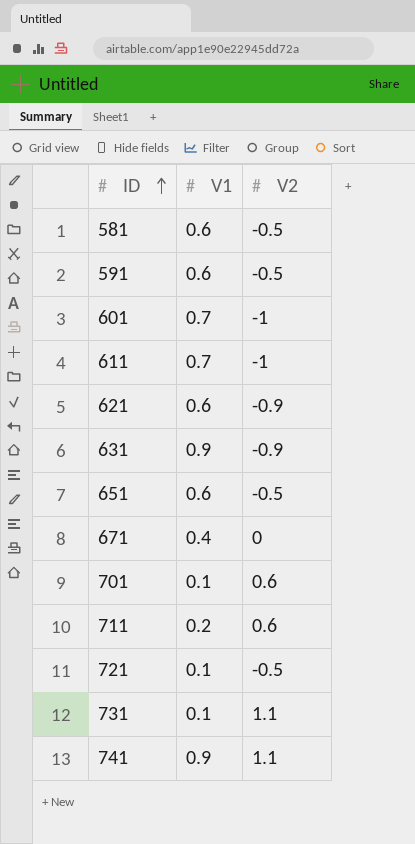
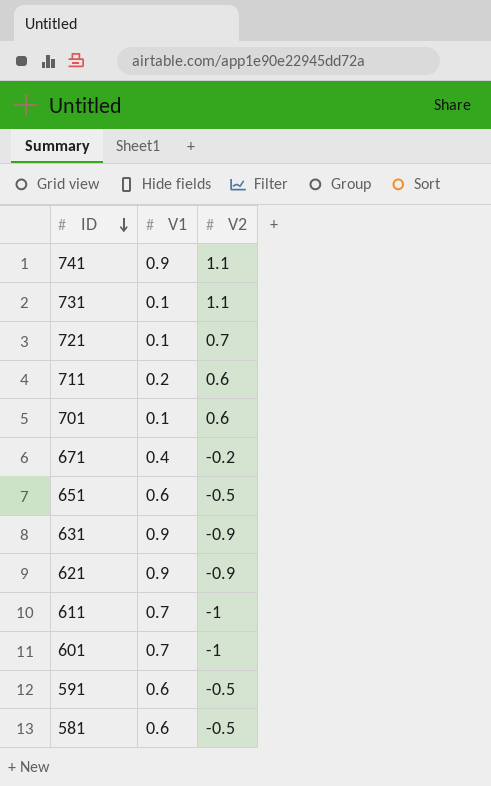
row order: ID ascending -> ID descending
721 | V2: -0.5 -> 0.7
671 | V2: 0 -> -0.2
621 | V1: 0.6 -> 0.9

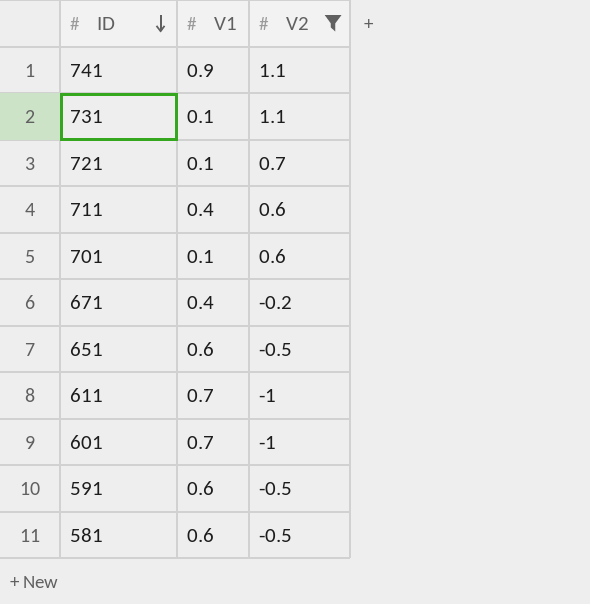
filter: none -> V2 != -0.9
711 | V1: 0.2 -> 0.4

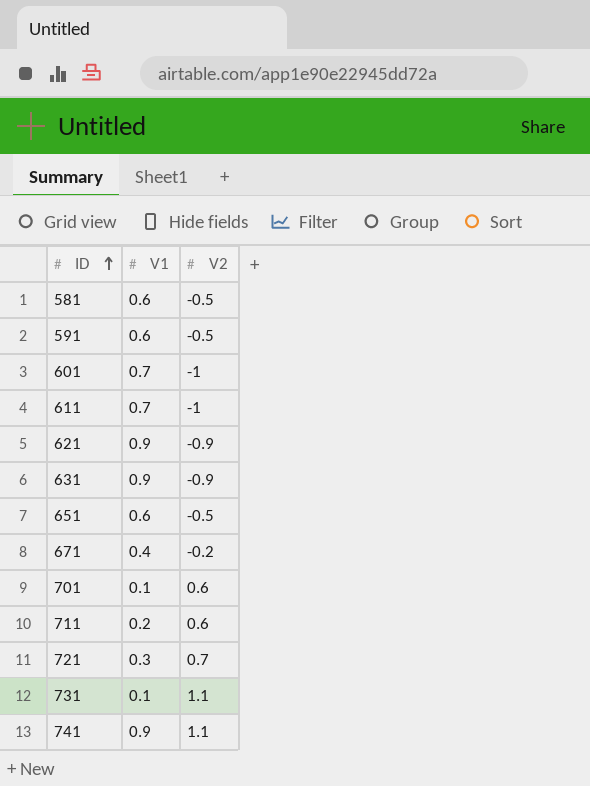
filter: V2 != -0.9 -> none
row order: ID descending -> ID ascending
711 | V1: 0.4 -> 0.2
721 | V1: 0.1 -> 0.3

